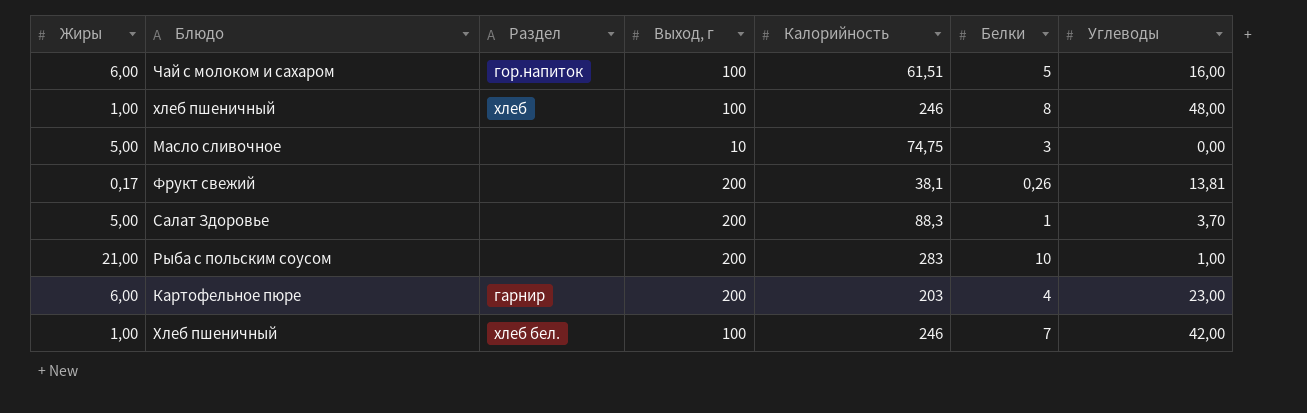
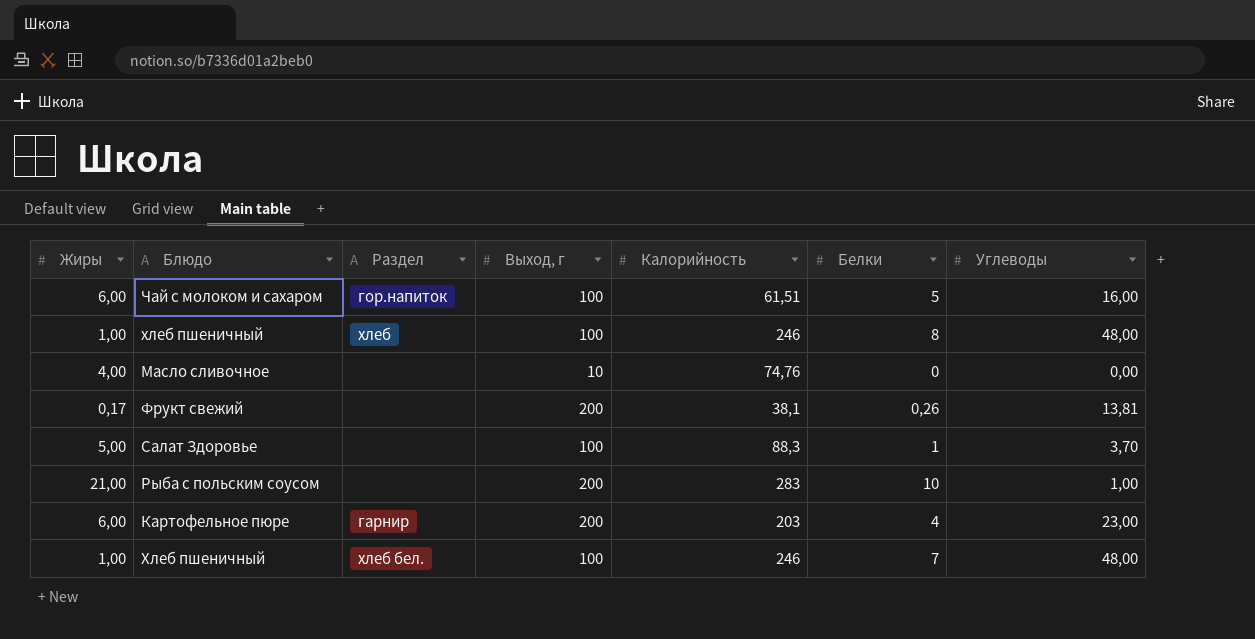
Масло сливочное | Жиры: 5,00 -> 4,00
Масло сливочное | Калорийность: 74,75 -> 74,76
Масло сливочное | Белки: 3 -> 0
Салат Здоровье | Выход, г: 200 -> 100
Хлеб пшеничный | Углеводы: 42,00 -> 48,00

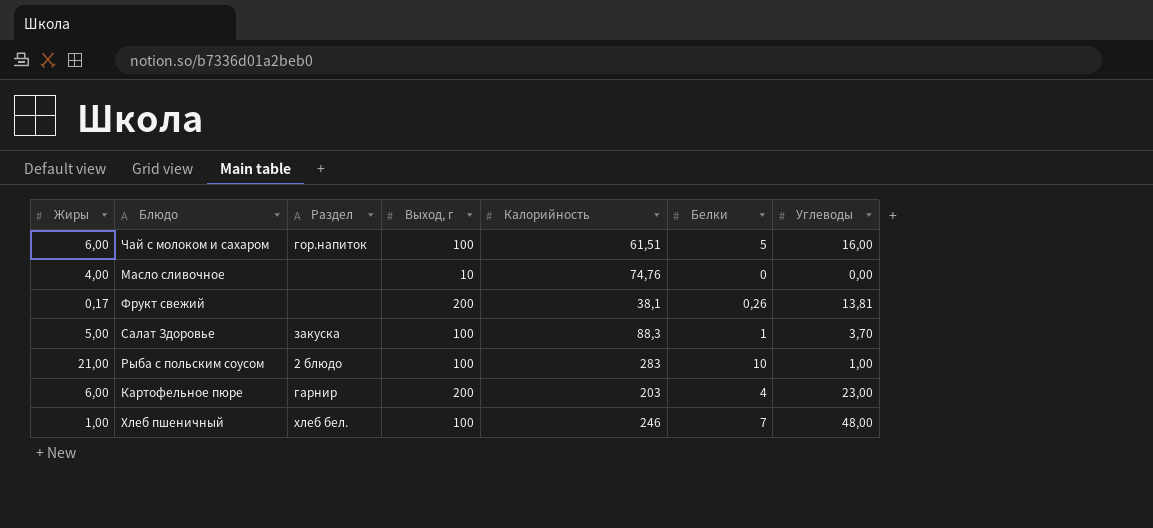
row хлеб пшеничный: 1,00 | хлеб | 100 | 246 | 8 | 48,00 -> none
Салат Здоровье | Раздел: none -> закуска
Рыба с польским соусом | Раздел: none -> 2 блюдо
Рыба с польским соусом | Выход, г: 200 -> 100

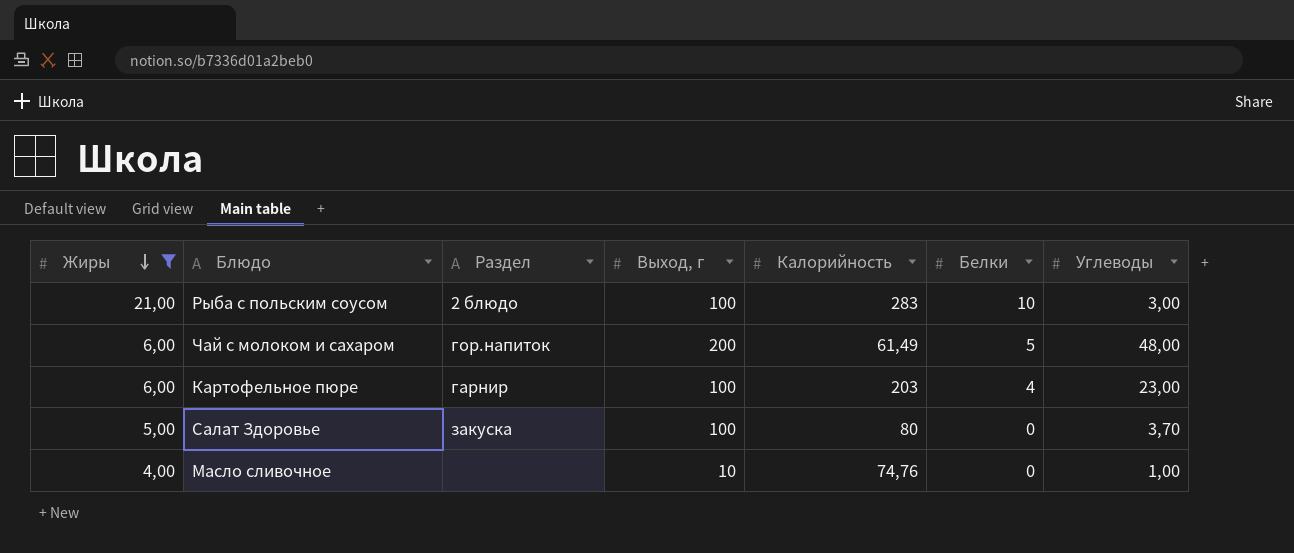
filter: none -> Жиры >= 4,00
row order: none -> Жиры descending
Рыба с польским соусом | Углеводы: 1,00 -> 3,00
Чай с молоком и сахаром | Выход, г: 100 -> 200
Чай с молоком и сахаром | Калорийность: 61,51 -> 61,49
Чай с молоком и сахаром | Углеводы: 16,00 -> 48,00
Картофельное пюре | Выход, г: 200 -> 100
Салат Здоровье | Калорийность: 88,3 -> 80
Салат Здоровье | Белки: 1 -> 0
Масло сливочное | Углеводы: 0,00 -> 1,00

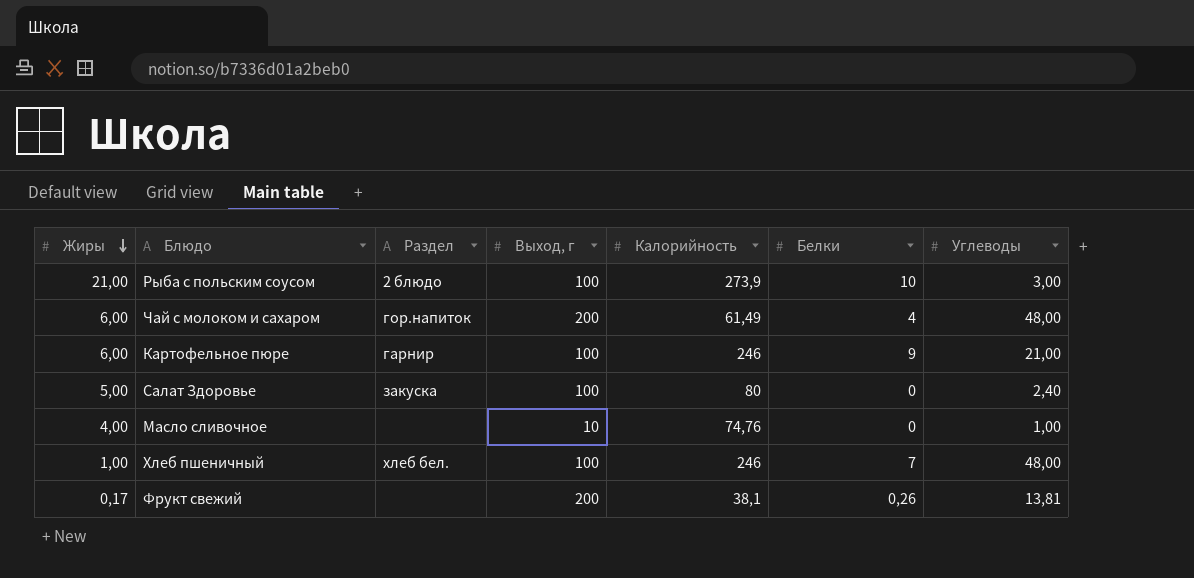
filter: Жиры >= 4,00 -> none
Рыба с польским соусом | Калорийность: 283 -> 273,9
Чай с молоком и сахаром | Белки: 5 -> 4
Картофельное пюре | Калорийность: 203 -> 246
Картофельное пюре | Белки: 4 -> 9
Картофельное пюре | Углеводы: 23,00 -> 21,00
Салат Здоровье | Углеводы: 3,70 -> 2,40

